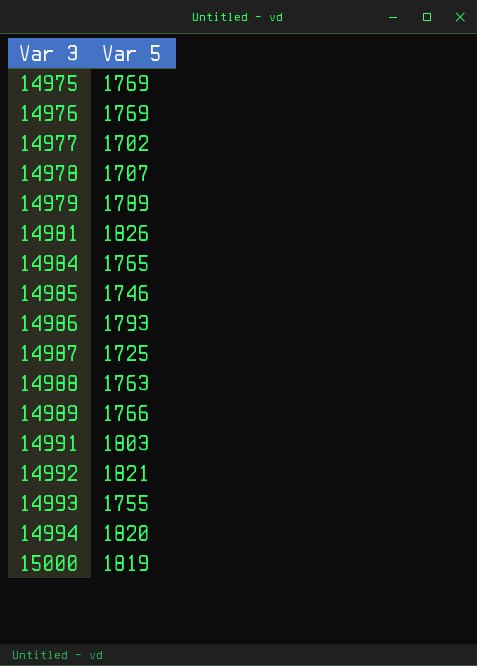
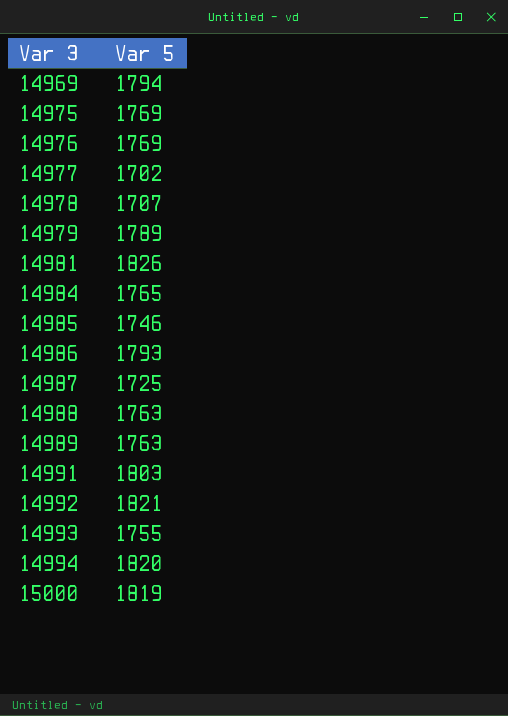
row 14969: none -> 1794
14989 | Var 5: 1766 -> 1763

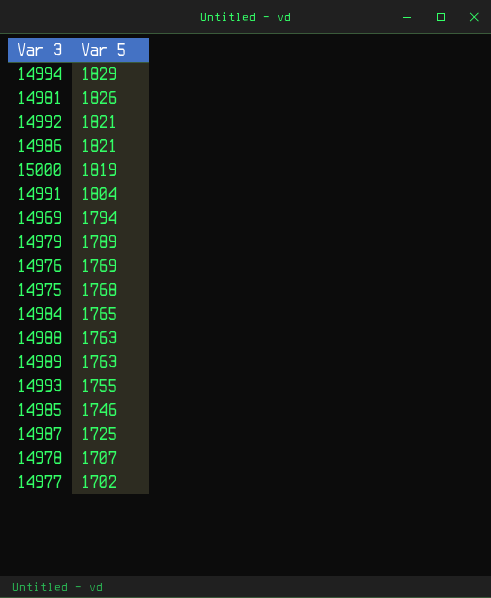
row order: Var 3 ascending -> Var 5 descending
14994 | Var 5: 1820 -> 1829
14986 | Var 5: 1793 -> 1821
14991 | Var 5: 1803 -> 1804
14975 | Var 5: 1769 -> 1768

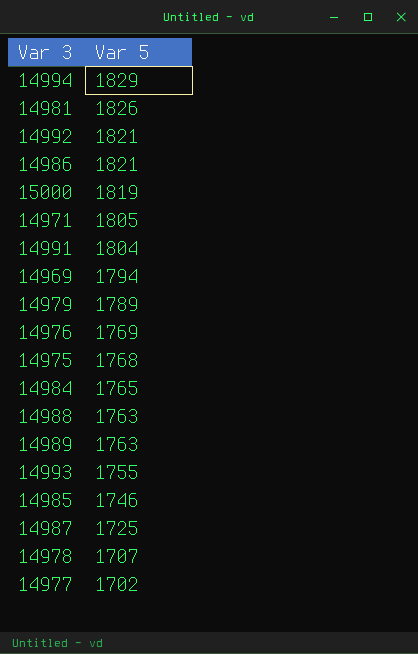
row 14971: none -> 1805

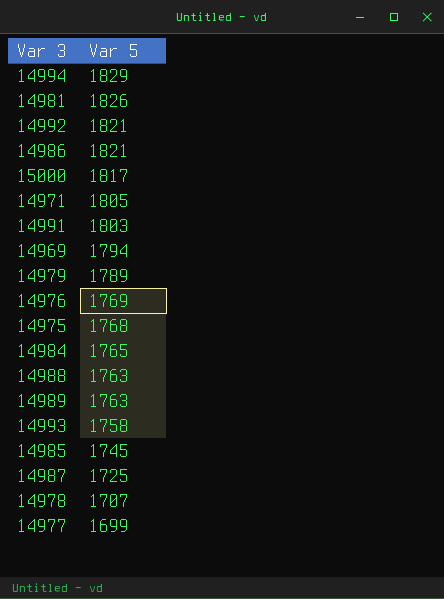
15000 | Var 5: 1819 -> 1817
14991 | Var 5: 1804 -> 1803
14993 | Var 5: 1755 -> 1758
14985 | Var 5: 1746 -> 1745
14977 | Var 5: 1702 -> 1699

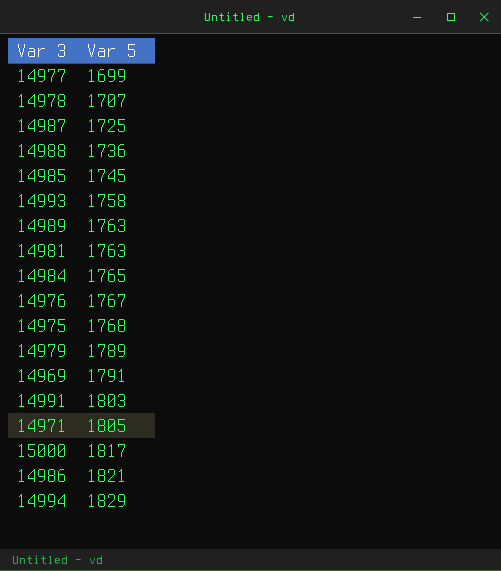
row order: Var 5 descending -> Var 5 ascending
row 14992: 1821 -> none
14988 | Var 5: 1763 -> 1736
14981 | Var 5: 1826 -> 1763
14976 | Var 5: 1769 -> 1767
14969 | Var 5: 1794 -> 1791

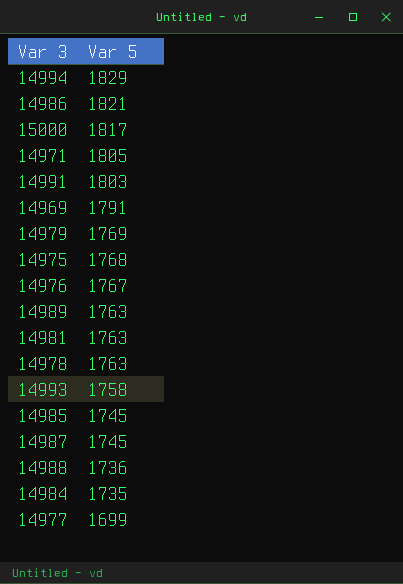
row order: Var 5 ascending -> Var 5 descending
14979 | Var 5: 1789 -> 1769
14978 | Var 5: 1707 -> 1763
14987 | Var 5: 1725 -> 1745
14984 | Var 5: 1765 -> 1735

